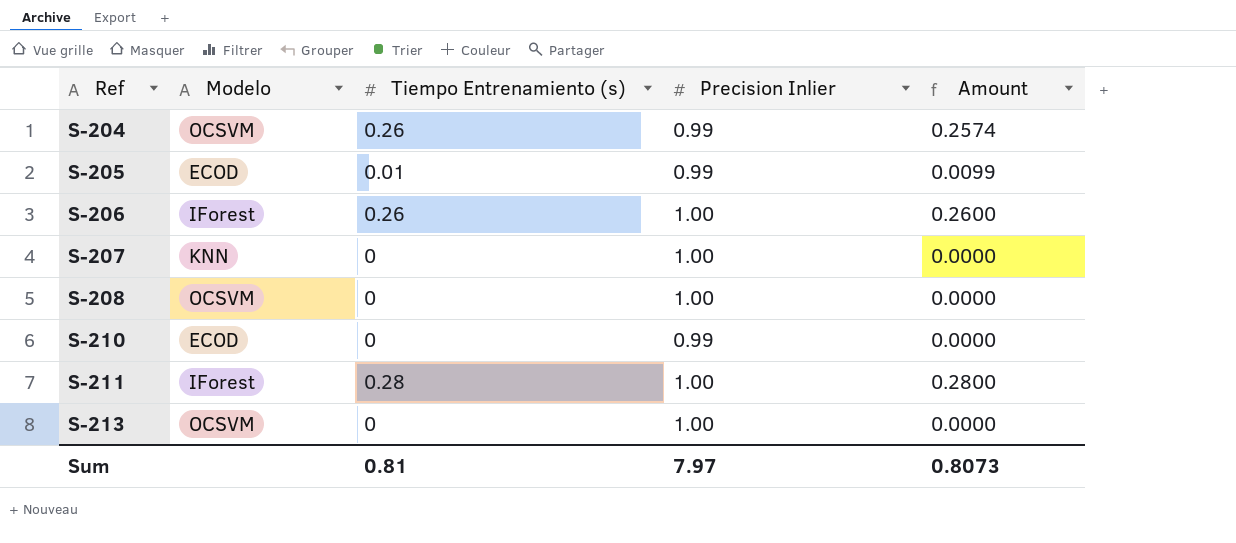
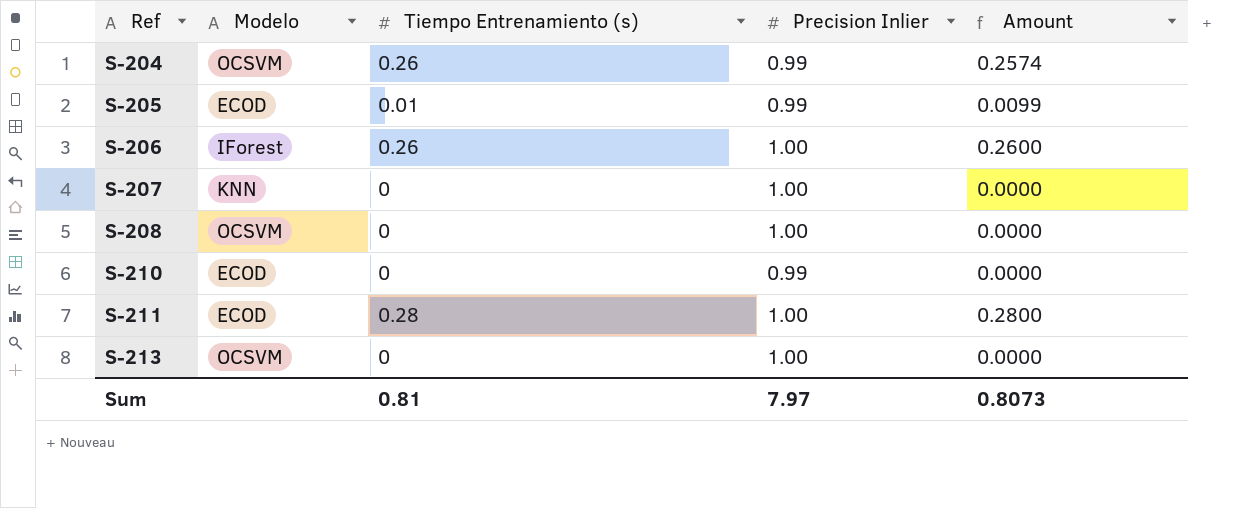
S-211 | Modelo: IForest -> ECOD

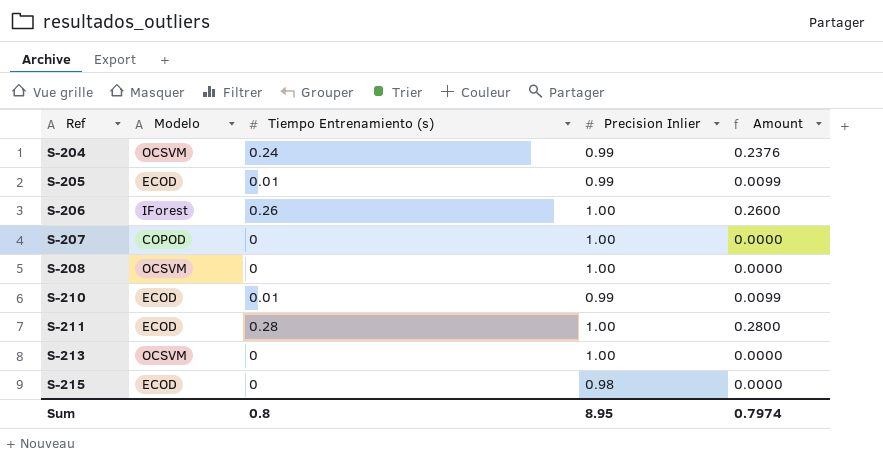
S-204 | Tiempo Entrenamiento (s): 0.26 -> 0.24
S-204 | Amount: 0.2574 -> 0.2376
S-207 | Modelo: KNN -> COPOD
S-210 | Tiempo Entrenamiento (s): 0 -> 0.01
S-210 | Amount: 0.0000 -> 0.0099
row S-215: none -> ECOD | 0 | 0.98 | 0.0000
Sum | Tiempo Entrenamiento (s): 0.81 -> 0.8
Sum | Precision Inlier: 7.97 -> 8.95
Sum | Amount: 0.8073 -> 0.7974

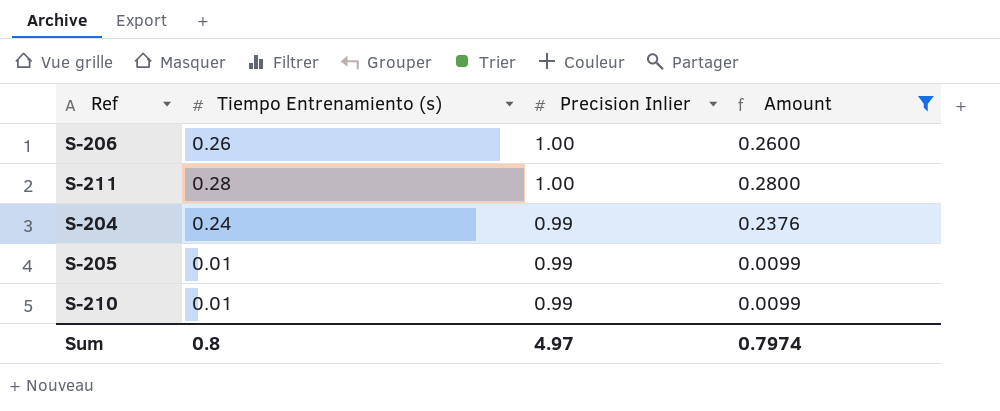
filter: none -> Amount != 0.0000
row order: Ref ascending -> Precision Inlier descending
column Modelo | position: 2 -> none
Sum | Precision Inlier: 8.95 -> 4.97

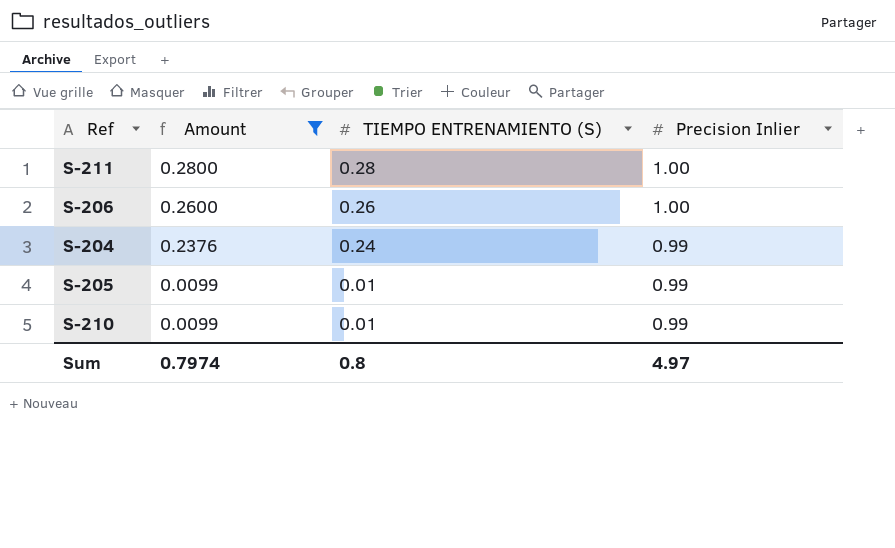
row order: Precision Inlier descending -> Amount descending
column Amount | position: 4 -> 2
column name: Tiempo Entrenamiento (s) -> TIEMPO ENTRENAMIENTO (S)

